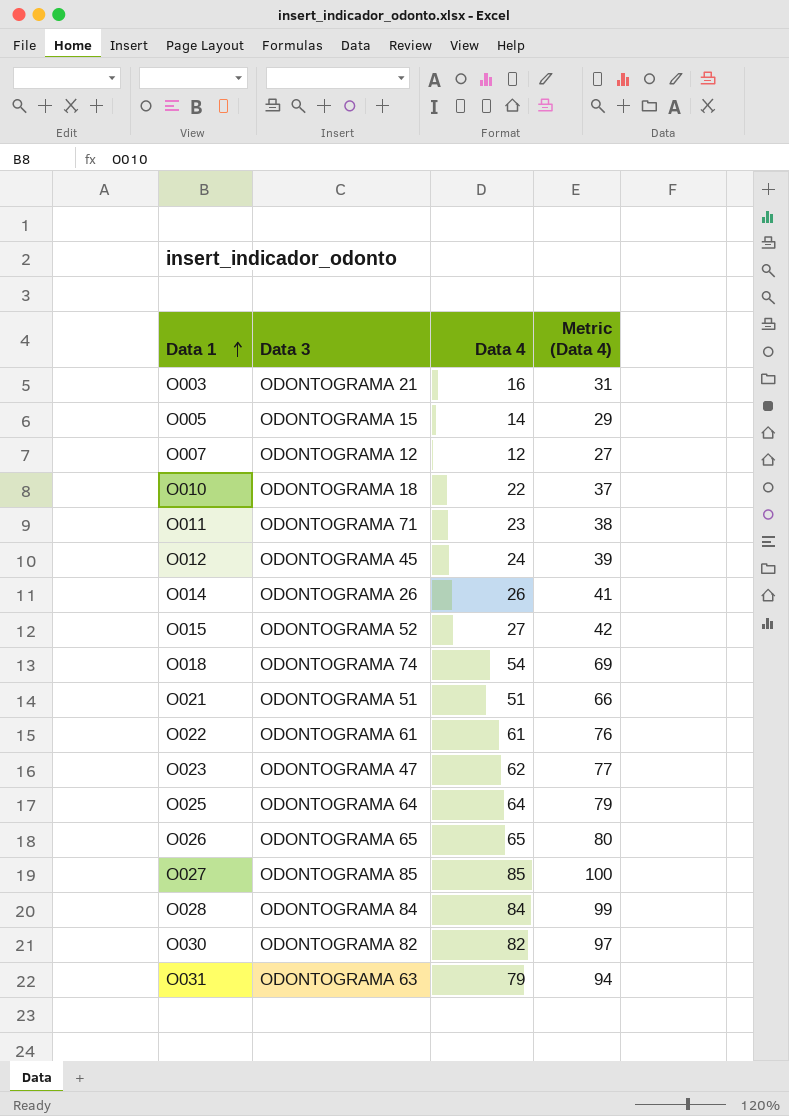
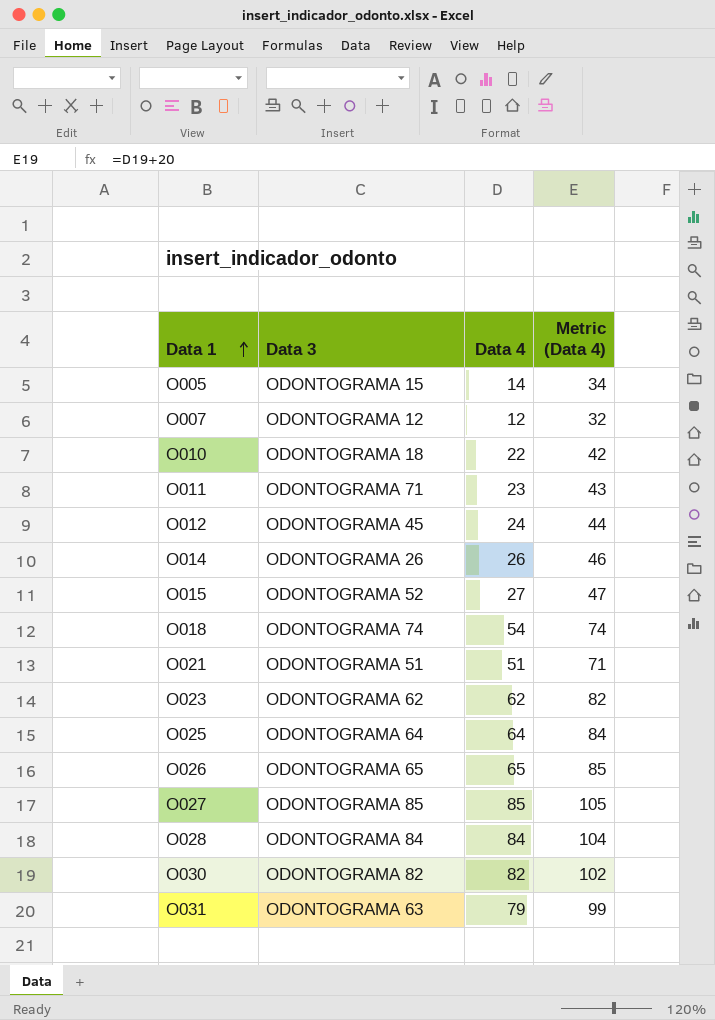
column Metric (Data 4) | formula: [Data 4] + 15 -> [Data 4] + 20
row O003: ODONTOGRAMA 21 | 16 | 31 -> none
row O022: ODONTOGRAMA 61 | 61 | 76 -> none
O023 | Data 3: ODONTOGRAMA 47 -> ODONTOGRAMA 62

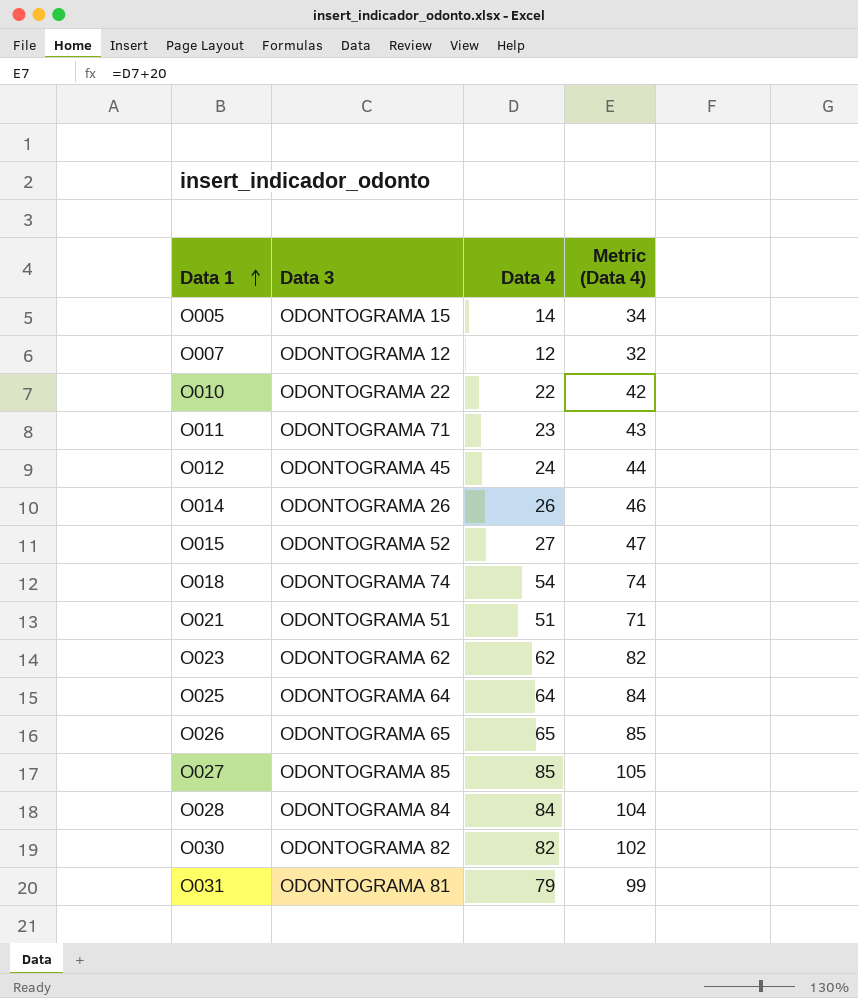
O010 | Data 3: ODONTOGRAMA 18 -> ODONTOGRAMA 22
O031 | Data 3: ODONTOGRAMA 63 -> ODONTOGRAMA 81

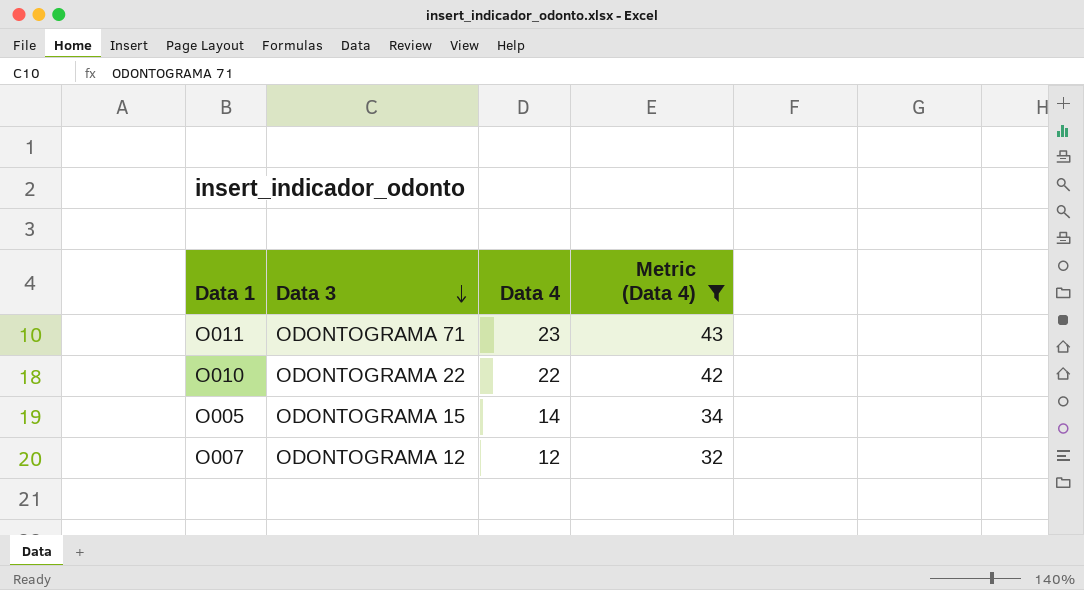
filter: none -> Metric (Data 4) <= 43
row order: Data 1 ascending -> Data 3 descending

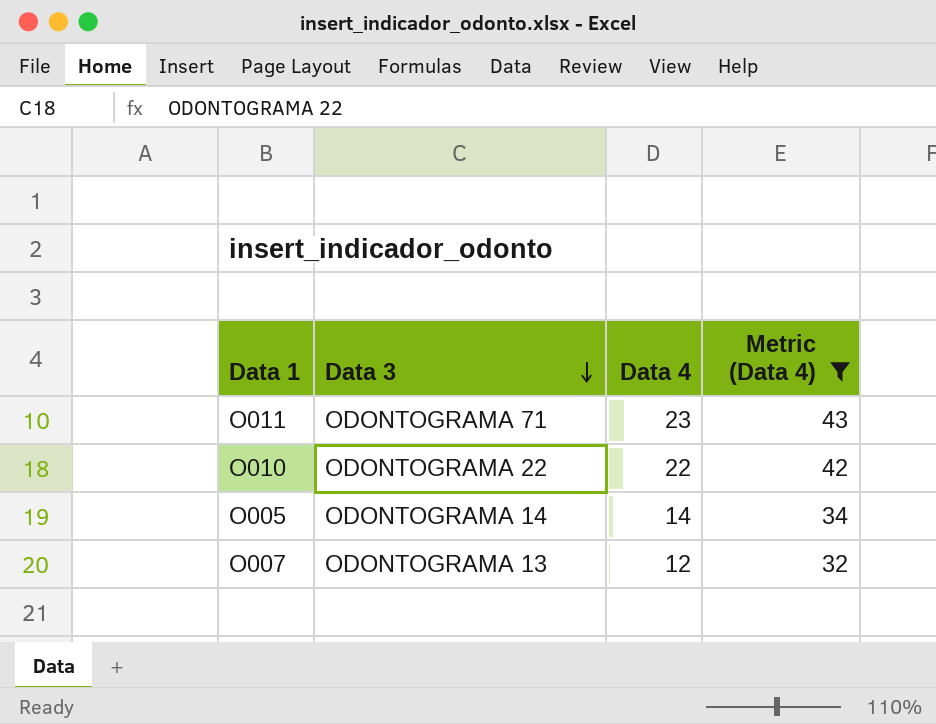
O005 | Data 3: ODONTOGRAMA 15 -> ODONTOGRAMA 14
O007 | Data 3: ODONTOGRAMA 12 -> ODONTOGRAMA 13

